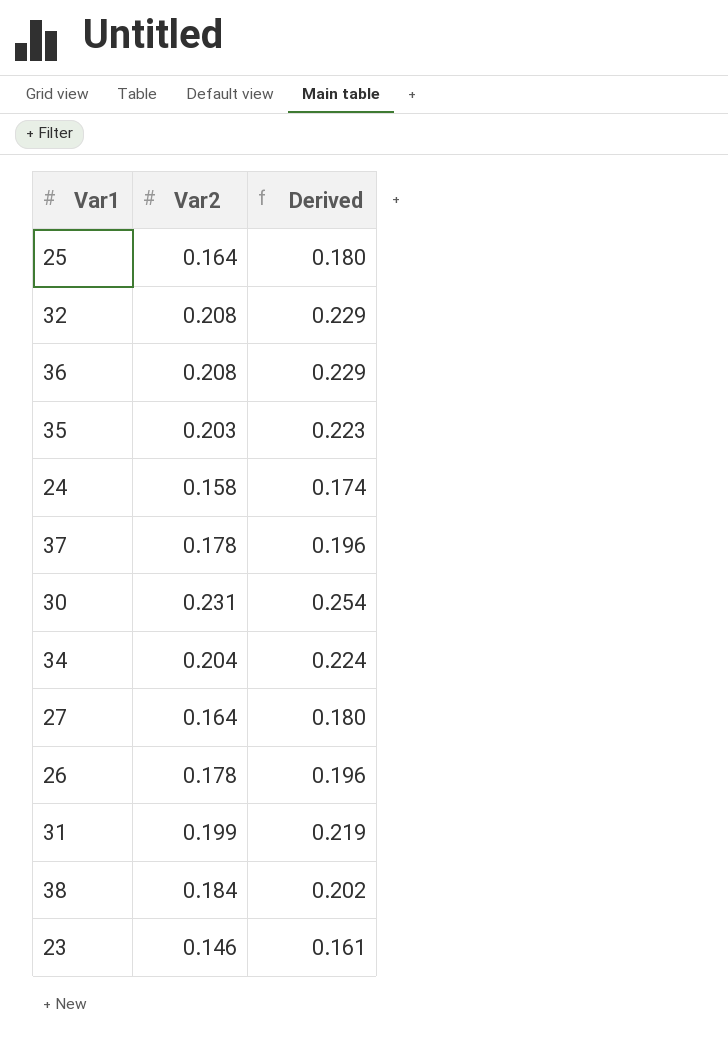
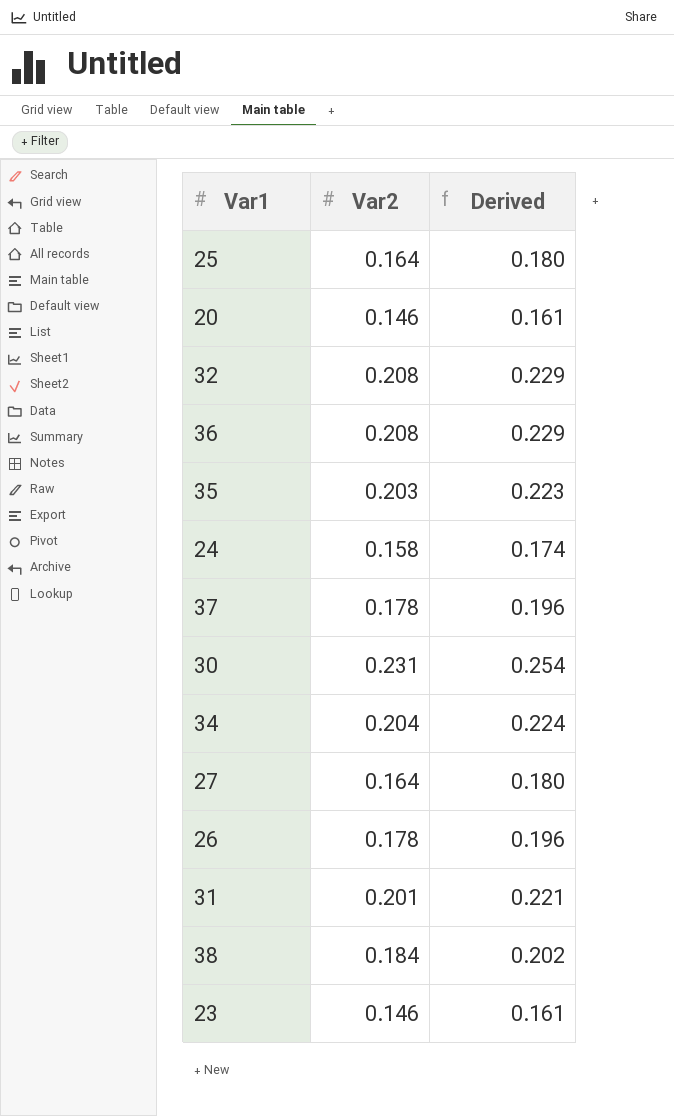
row 20: none -> 0.146 | 0.161
31 | Var2: 0.199 -> 0.201
31 | Derived: 0.219 -> 0.221

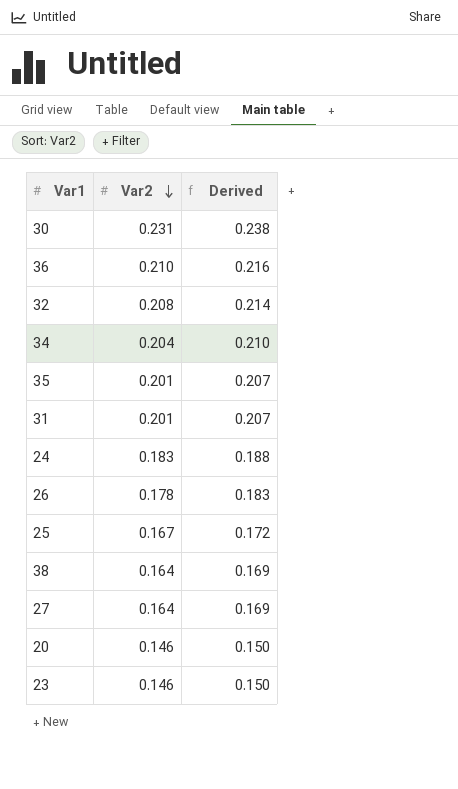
row order: none -> Var2 descending
column Derived | formula: [Var2] * 1.1 -> [Var2] * 1.03
row 37: 0.178 | 0.196 -> none
36 | Var2: 0.208 -> 0.210
35 | Var2: 0.203 -> 0.201
24 | Var2: 0.158 -> 0.183
25 | Var2: 0.164 -> 0.167
38 | Var2: 0.184 -> 0.164

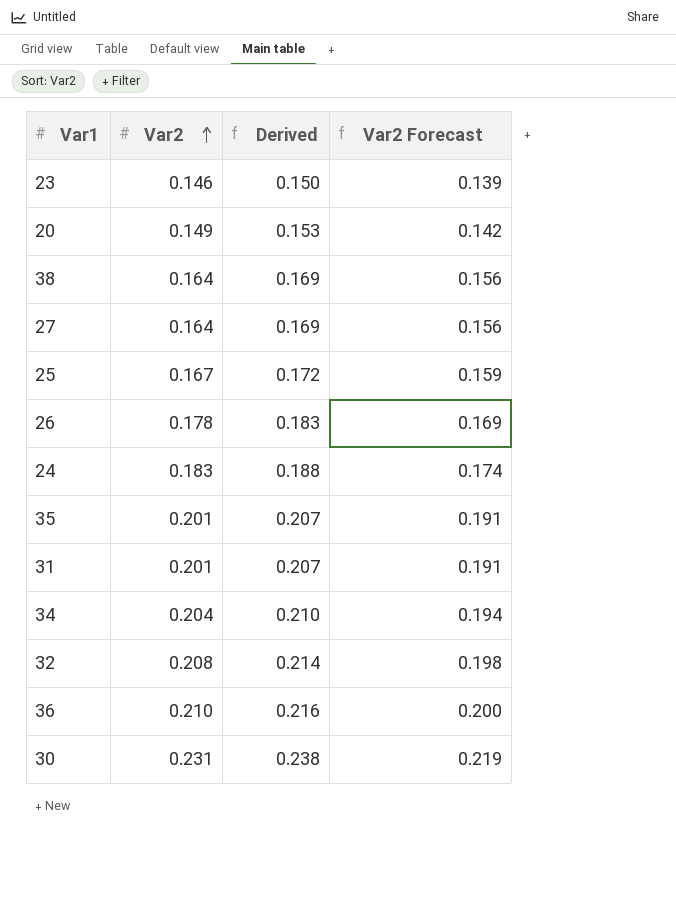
row order: Var2 descending -> Var2 ascending
column Var2 Forecast | formula: none -> [Var2] * 0.95
20 | Var2: 0.146 -> 0.149
20 | Derived: 0.150 -> 0.153

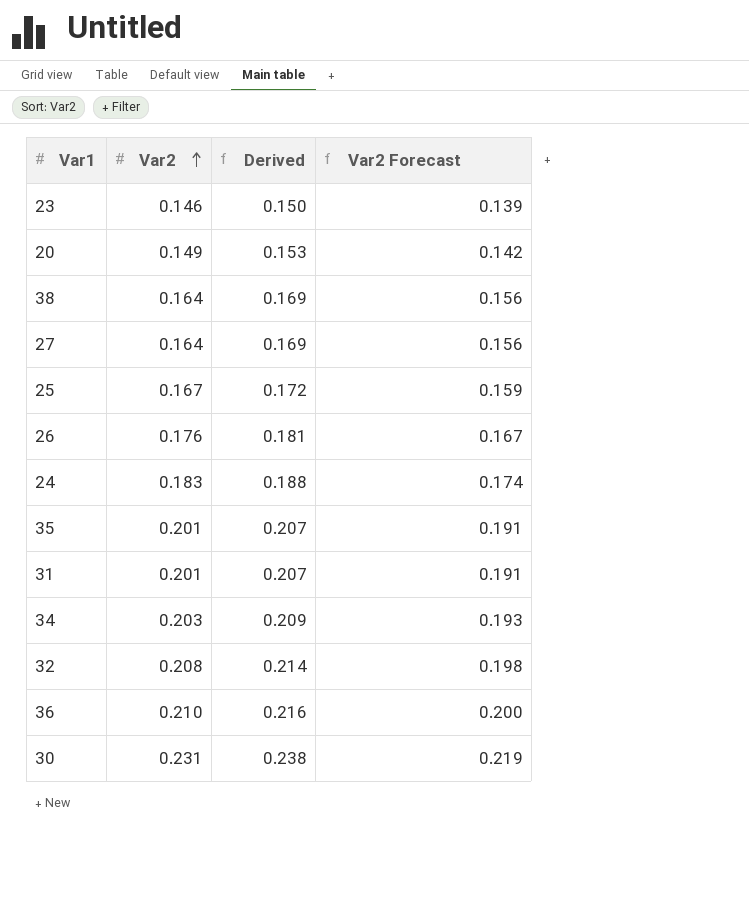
26 | Var2: 0.178 -> 0.176
26 | Derived: 0.183 -> 0.181
26 | Var2 Forecast: 0.169 -> 0.167
34 | Var2: 0.204 -> 0.203
34 | Derived: 0.210 -> 0.209
34 | Var2 Forecast: 0.194 -> 0.193

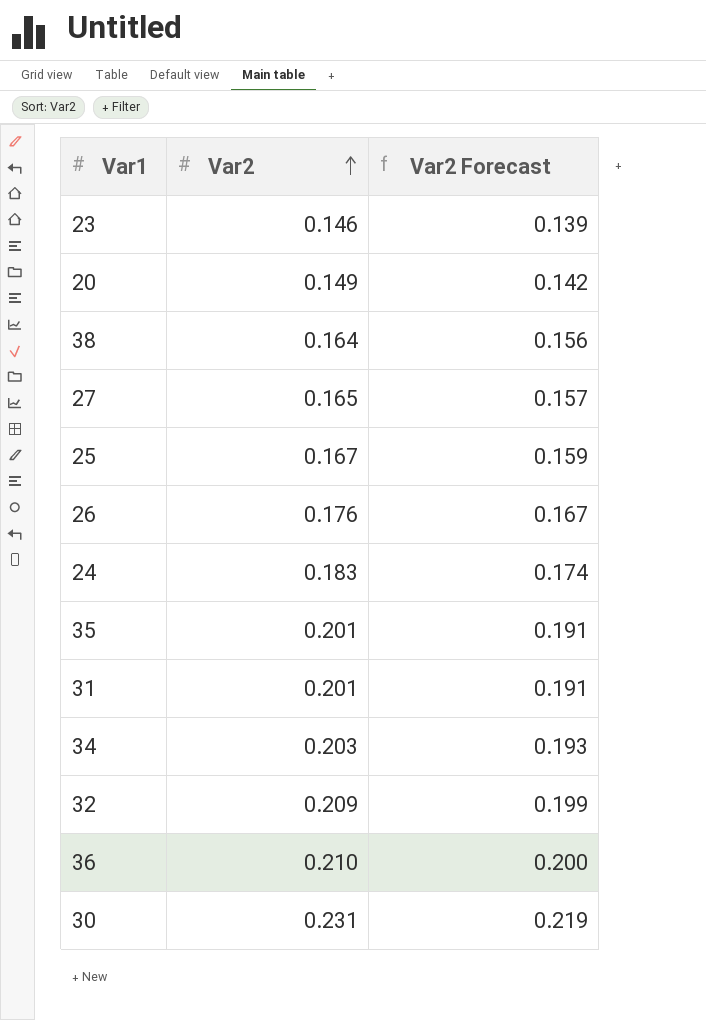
column Derived | formula: [Var2] * 1.03 -> none
27 | Var2: 0.164 -> 0.165
27 | Var2 Forecast: 0.156 -> 0.157
32 | Var2: 0.208 -> 0.209
32 | Var2 Forecast: 0.198 -> 0.199

